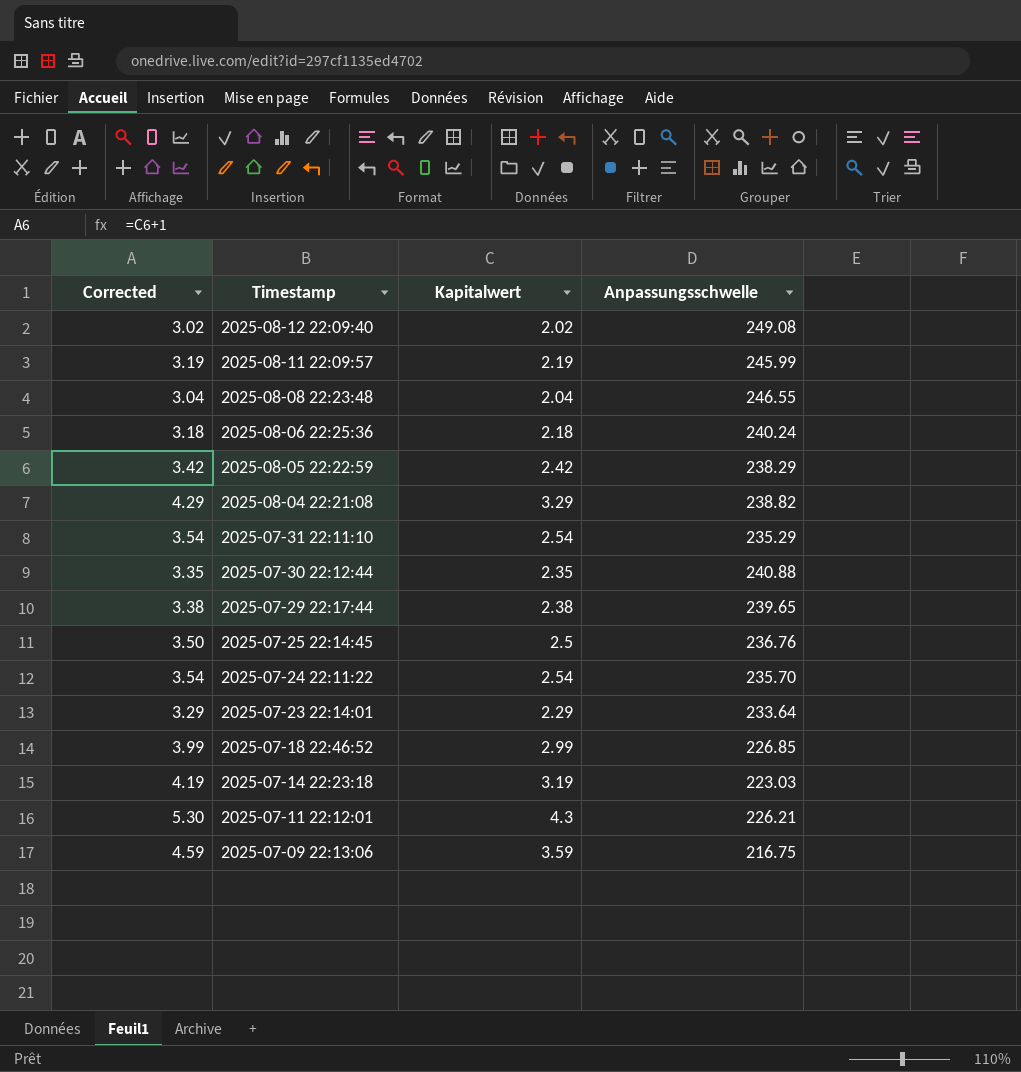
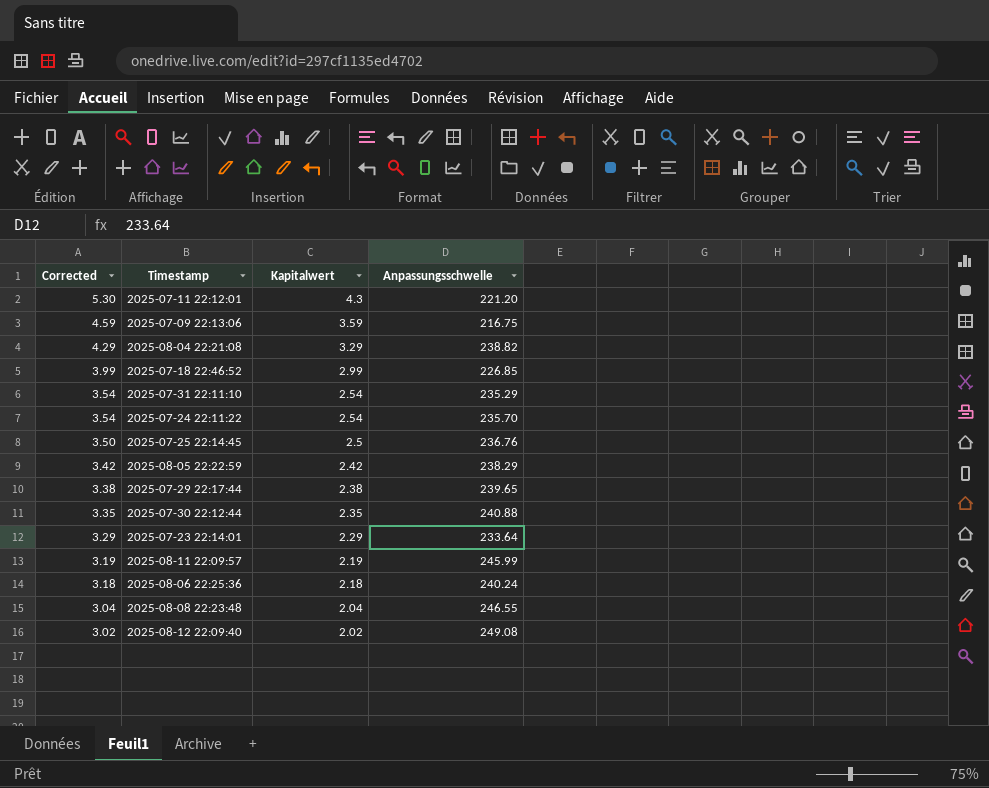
row order: Timestamp descending -> Corrected descending
row 2025-07-14 22:23:18: 4.19 | 3.19 | 223.03 -> none
2025-07-11 22:12:01 | Anpassungsschwelle: 226.21 -> 221.20

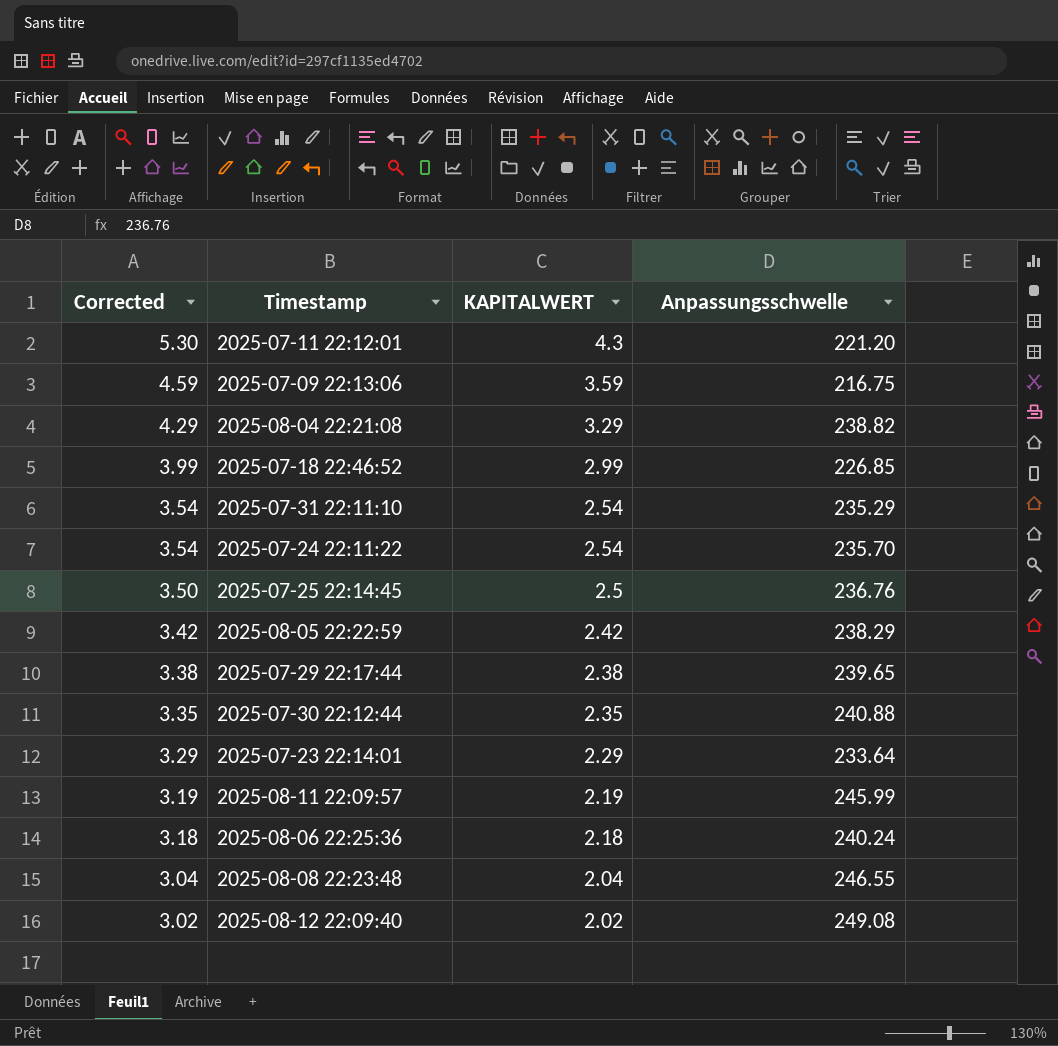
column name: Kapitalwert -> KAPITALWERT

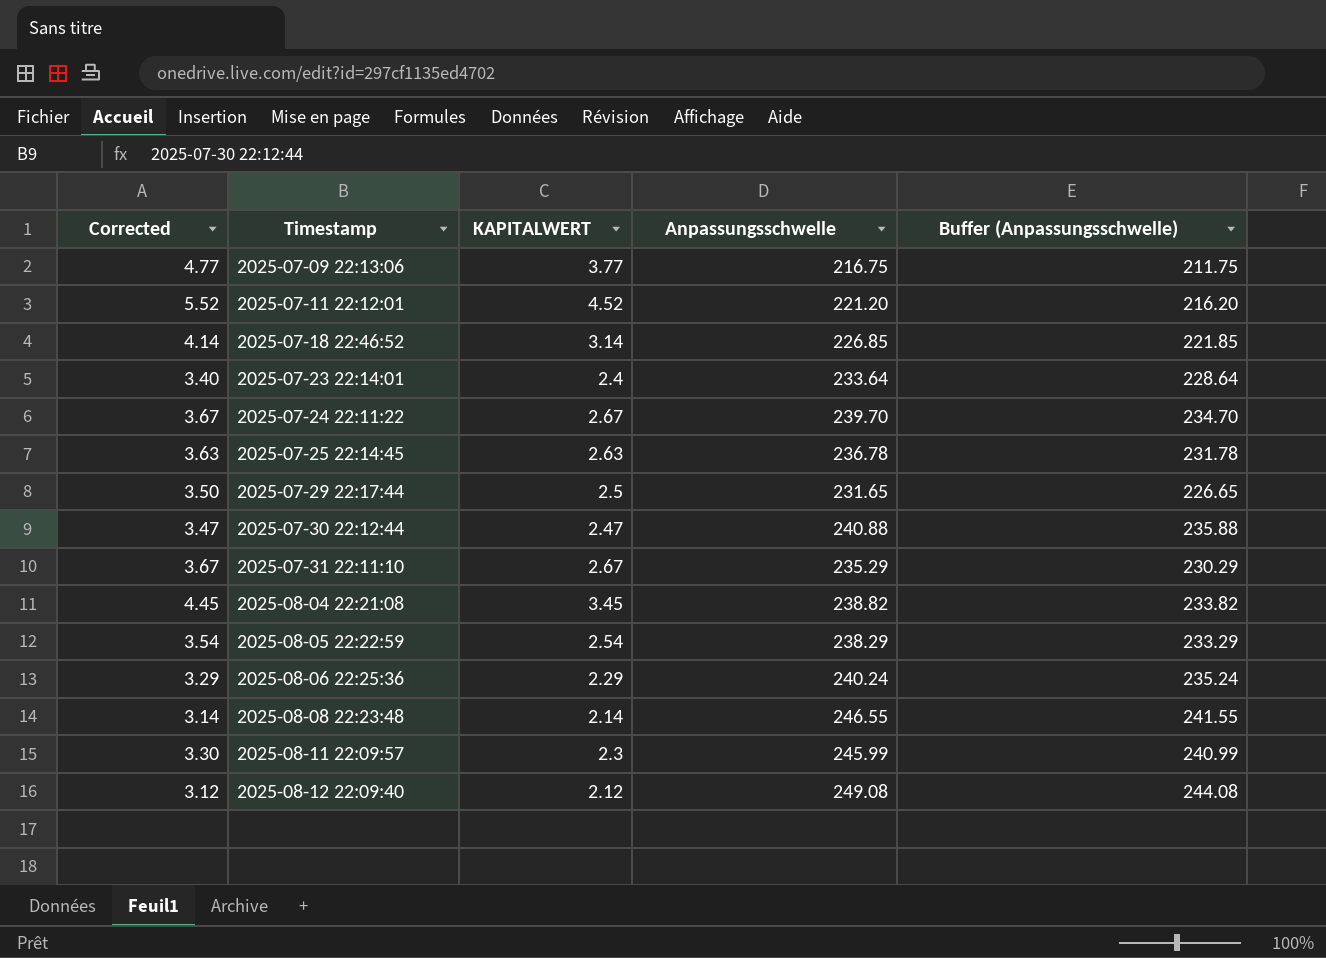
row order: Corrected descending -> Timestamp ascending
column Buffer (Anpassungsschwelle) | formula: none -> [Anpassungsschwelle] - 5
2025-07-09 22:13:06 | Corrected: 4.59 -> 4.77
2025-07-09 22:13:06 | KAPITALWERT: 3.59 -> 3.77
2025-07-11 22:12:01 | Corrected: 5.30 -> 5.52
2025-07-11 22:12:01 | KAPITALWERT: 4.3 -> 4.52
2025-07-18 22:46:52 | Corrected: 3.99 -> 4.14
2025-07-18 22:46:52 | KAPITALWERT: 2.99 -> 3.14
2025-07-23 22:14:01 | Corrected: 3.29 -> 3.40
2025-07-23 22:14:01 | KAPITALWERT: 2.29 -> 2.4
2025-07-24 22:11:22 | Corrected: 3.54 -> 3.67
2025-07-24 22:11:22 | KAPITALWERT: 2.54 -> 2.67
2025-07-24 22:11:22 | Anpassungsschwelle: 235.70 -> 239.70
2025-07-25 22:14:45 | Corrected: 3.50 -> 3.63
2025-07-25 22:14:45 | KAPITALWERT: 2.5 -> 2.63
2025-07-25 22:14:45 | Anpassungsschwelle: 236.76 -> 236.78
2025-07-29 22:17:44 | Corrected: 3.38 -> 3.50
2025-07-29 22:17:44 | KAPITALWERT: 2.38 -> 2.5
2025-07-29 22:17:44 | Anpassungsschwelle: 239.65 -> 231.65
2025-07-30 22:12:44 | Corrected: 3.35 -> 3.47
2025-07-30 22:12:44 | KAPITALWERT: 2.35 -> 2.47
2025-07-31 22:11:10 | Corrected: 3.54 -> 3.67
2025-07-31 22:11:10 | KAPITALWERT: 2.54 -> 2.67
2025-08-04 22:21:08 | Corrected: 4.29 -> 4.45
2025-08-04 22:21:08 | KAPITALWERT: 3.29 -> 3.45
2025-08-05 22:22:59 | Corrected: 3.42 -> 3.54
2025-08-05 22:22:59 | KAPITALWERT: 2.42 -> 2.54
2025-08-06 22:25:36 | Corrected: 3.18 -> 3.29
2025-08-06 22:25:36 | KAPITALWERT: 2.18 -> 2.29
2025-08-08 22:23:48 | Corrected: 3.04 -> 3.14
2025-08-08 22:23:48 | KAPITALWERT: 2.04 -> 2.14
2025-08-11 22:09:57 | Corrected: 3.19 -> 3.30
2025-08-11 22:09:57 | KAPITALWERT: 2.19 -> 2.3
2025-08-12 22:09:40 | Corrected: 3.02 -> 3.12
2025-08-12 22:09:40 | KAPITALWERT: 2.02 -> 2.12

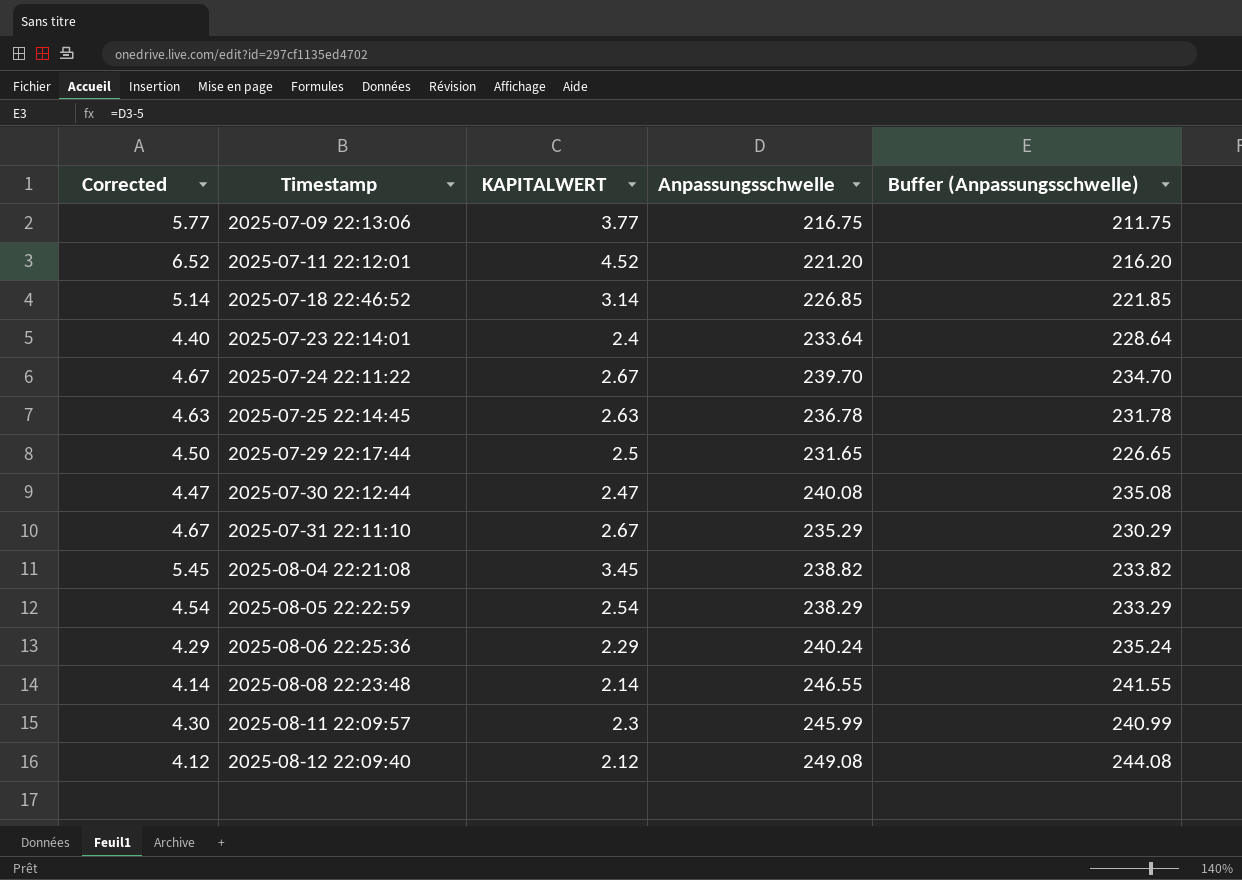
column Corrected | formula: [KAPITALWERT] + 1 -> [KAPITALWERT] + 2
2025-07-30 22:12:44 | Anpassungsschwelle: 240.88 -> 240.08
2025-07-30 22:12:44 | Buffer (Anpassungsschwelle): 235.88 -> 235.08

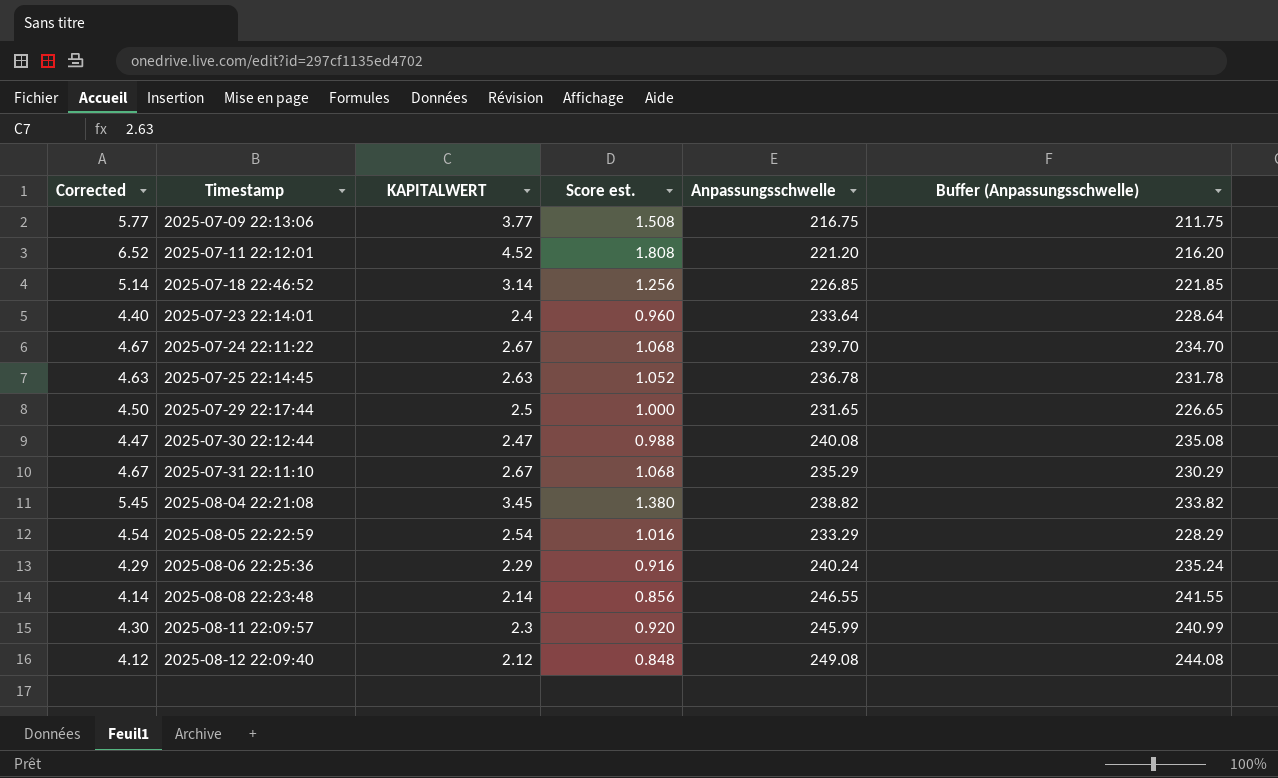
column Score est. | formula: none -> [KAPITALWERT] * 0.4
2025-08-05 22:22:59 | Anpassungsschwelle: 238.29 -> 233.29
2025-08-05 22:22:59 | Buffer (Anpassungsschwelle): 233.29 -> 228.29

